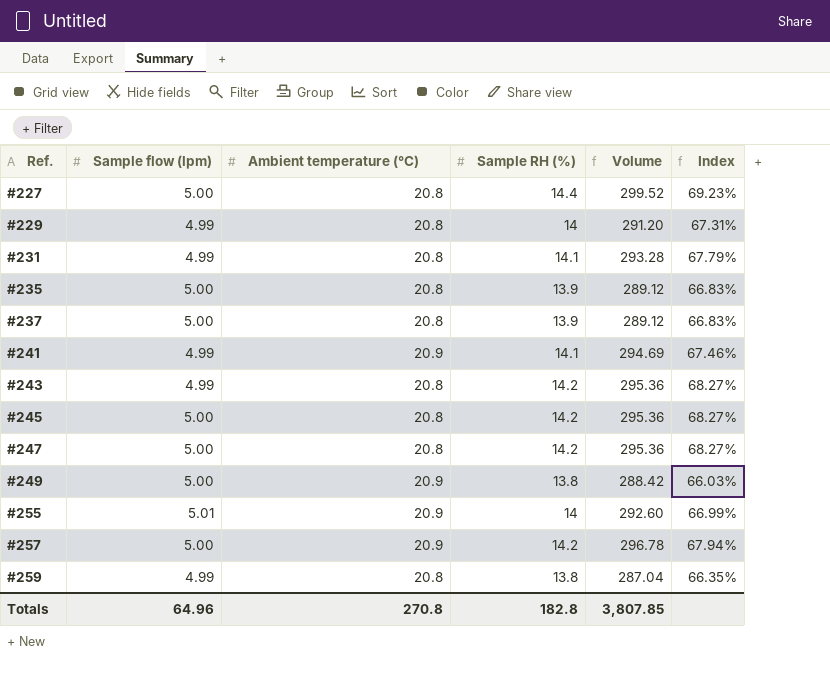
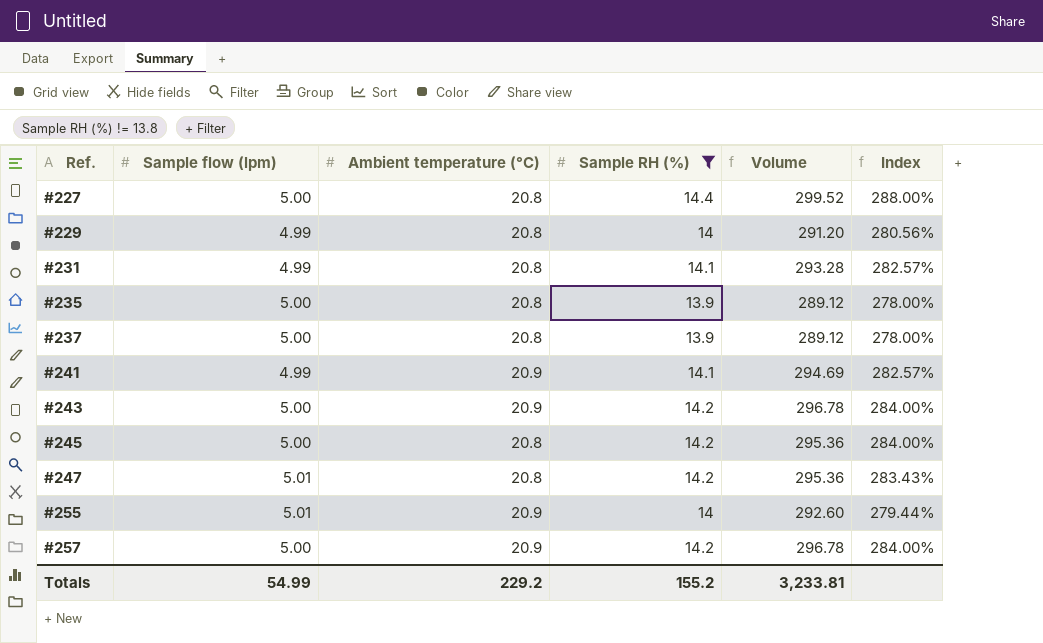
filter: none -> Sample RH (%) != 13.8
column Index | formula: [Sample RH (%)] / [Ambient temperature (°C)] -> [Sample RH (%)] / [Sample flow (lpm)]
#243 | Sample flow (lpm): 4.99 -> 5.00
#243 | Ambient temperature (°C): 20.8 -> 20.9
#243 | Volume: 295.36 -> 296.78
#247 | Sample flow (lpm): 5.00 -> 5.01
Totals | Sample flow (lpm): 64.96 -> 54.99
Totals | Ambient temperature (°C): 270.8 -> 229.2
Totals | Sample RH (%): 182.8 -> 155.2
Totals | Volume: 3,807.85 -> 3,233.81

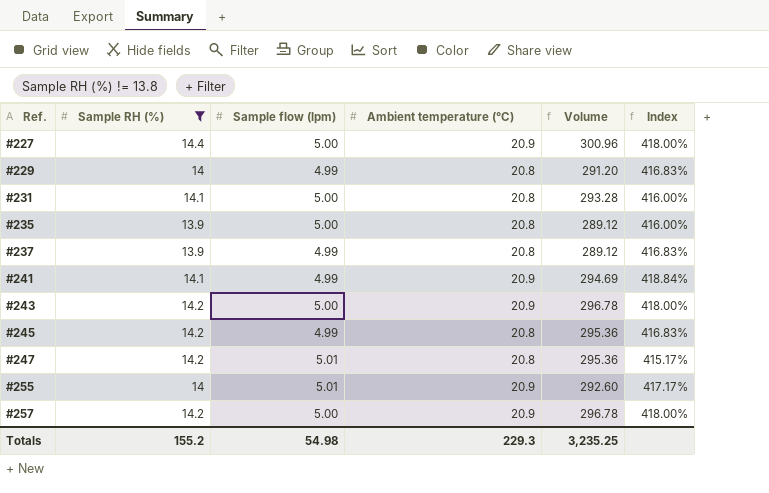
column Sample RH (%) | position: 4 -> 2
column Index | formula: [Sample RH (%)] / [Sample flow (lpm)] -> [Ambient temperature (°C)] / [Sample flow (lpm)]
#227 | Ambient temperature (°C): 20.8 -> 20.9
#227 | Volume: 299.52 -> 300.96
#231 | Sample flow (lpm): 4.99 -> 5.00
#237 | Sample flow (lpm): 5.00 -> 4.99
#245 | Sample flow (lpm): 5.00 -> 4.99
Totals | Sample flow (lpm): 54.99 -> 54.98
Totals | Ambient temperature (°C): 229.2 -> 229.3
Totals | Volume: 3,233.81 -> 3,235.25

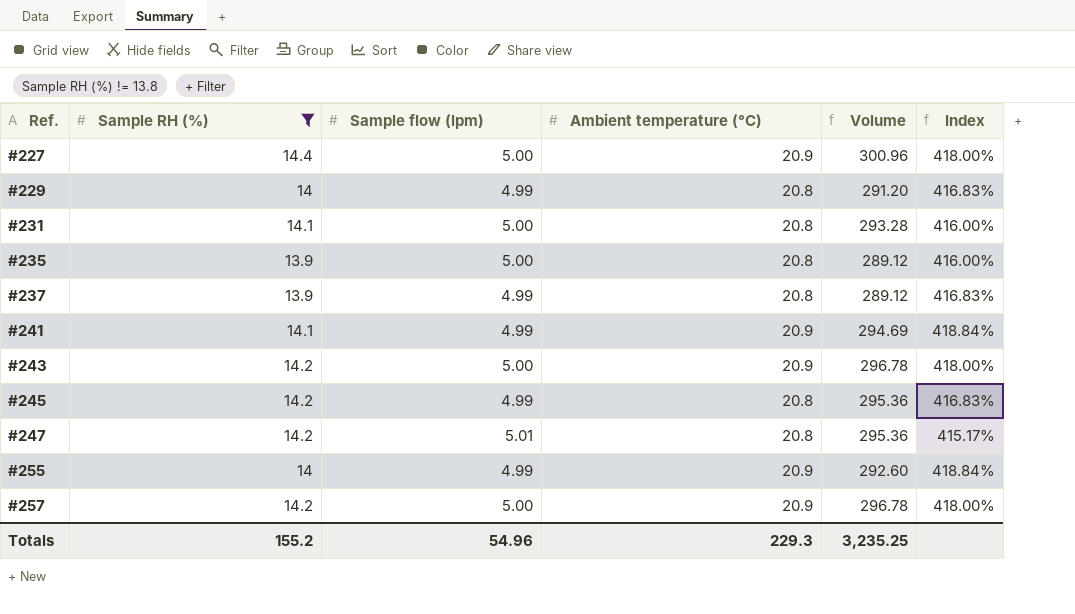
#255 | Sample flow (lpm): 5.01 -> 4.99
#255 | Index: 417.17% -> 418.84%
Totals | Sample flow (lpm): 54.98 -> 54.96

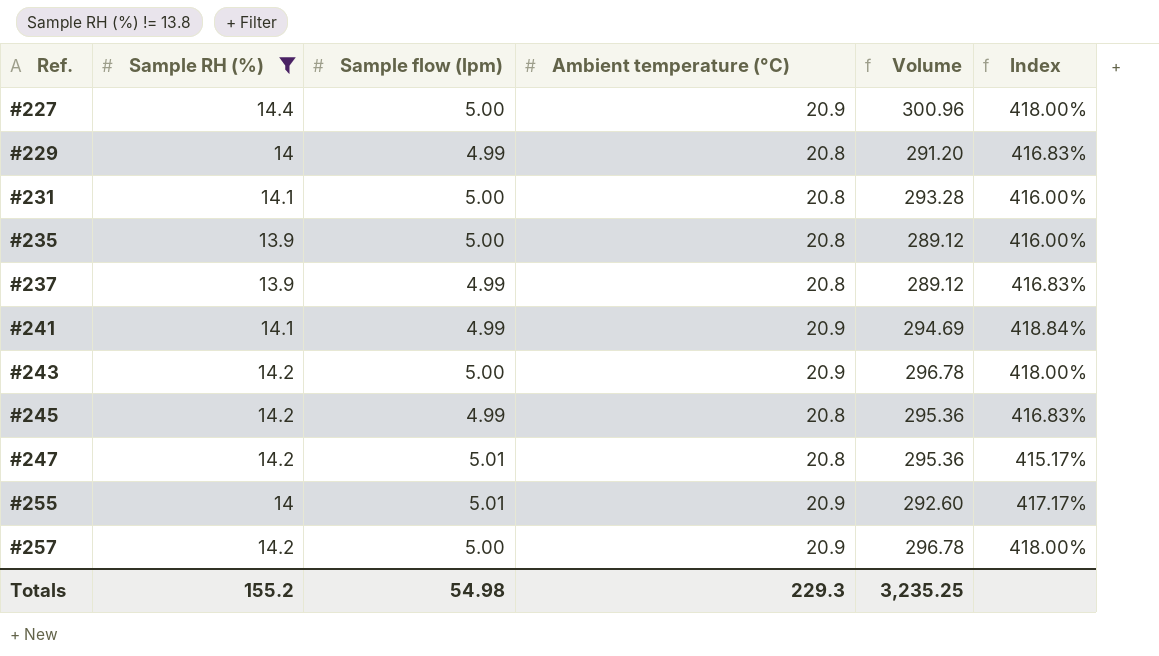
#255 | Sample flow (lpm): 4.99 -> 5.01
#255 | Index: 418.84% -> 417.17%
Totals | Sample flow (lpm): 54.96 -> 54.98

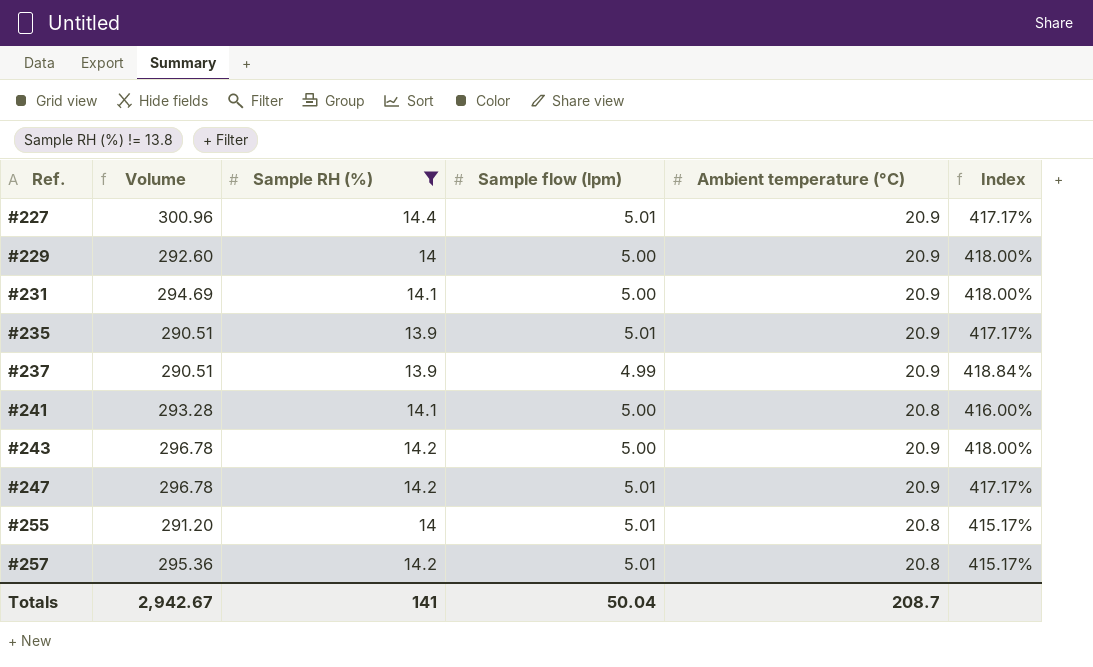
column Volume | position: 5 -> 2
row #245: 14.2 | 4.99 | 20.8 | 295.36 | 416.83% -> none
#227 | Sample flow (lpm): 5.00 -> 5.01
#227 | Index: 418.00% -> 417.17%
#229 | Volume: 291.20 -> 292.60
#229 | Sample flow (lpm): 4.99 -> 5.00
#229 | Ambient temperature (°C): 20.8 -> 20.9
#229 | Index: 416.83% -> 418.00%
#231 | Volume: 293.28 -> 294.69
#231 | Ambient temperature (°C): 20.8 -> 20.9
#231 | Index: 416.00% -> 418.00%
#235 | Volume: 289.12 -> 290.51
#235 | Sample flow (lpm): 5.00 -> 5.01
#235 | Ambient temperature (°C): 20.8 -> 20.9
#235 | Index: 416.00% -> 417.17%
#237 | Volume: 289.12 -> 290.51
#237 | Ambient temperature (°C): 20.8 -> 20.9
#237 | Index: 416.83% -> 418.84%
#241 | Volume: 294.69 -> 293.28
#241 | Sample flow (lpm): 4.99 -> 5.00
#241 | Ambient temperature (°C): 20.9 -> 20.8
#241 | Index: 418.84% -> 416.00%
#247 | Volume: 295.36 -> 296.78
#247 | Ambient temperature (°C): 20.8 -> 20.9
#247 | Index: 415.17% -> 417.17%
#255 | Volume: 292.60 -> 291.20
#255 | Ambient temperature (°C): 20.9 -> 20.8
#255 | Index: 417.17% -> 415.17%
#257 | Volume: 296.78 -> 295.36
#257 | Sample flow (lpm): 5.00 -> 5.01
#257 | Ambient temperature (°C): 20.9 -> 20.8
#257 | Index: 418.00% -> 415.17%
Totals | Volume: 3,235.25 -> 2,942.67
Totals | Sample RH (%): 155.2 -> 141
Totals | Sample flow (lpm): 54.98 -> 50.04
Totals | Ambient temperature (°C): 229.3 -> 208.7

